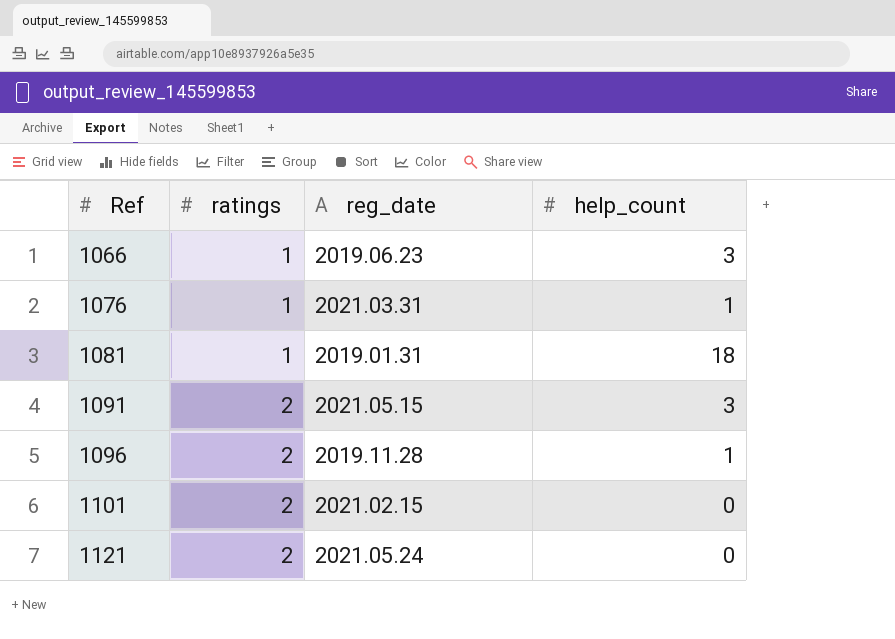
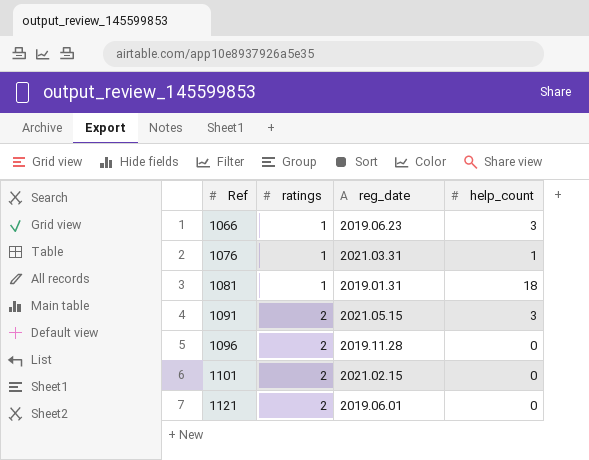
1096 | help_count: 1 -> 0
1121 | reg_date: 2021.05.24 -> 2019.06.01

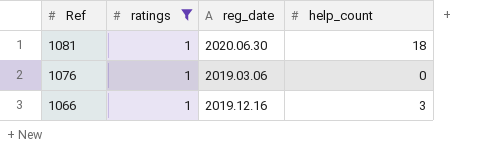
filter: none -> ratings = 1
row order: Ref ascending -> Ref descending
1081 | reg_date: 2019.01.31 -> 2020.06.30
1076 | reg_date: 2021.03.31 -> 2019.03.06
1076 | help_count: 1 -> 0
1066 | reg_date: 2019.06.23 -> 2019.12.16

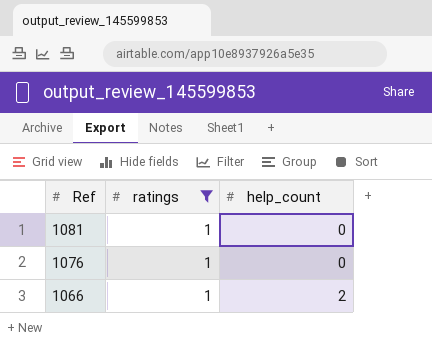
column reg_date | position: 3 -> none
1081 | help_count: 18 -> 0
1066 | help_count: 3 -> 2

